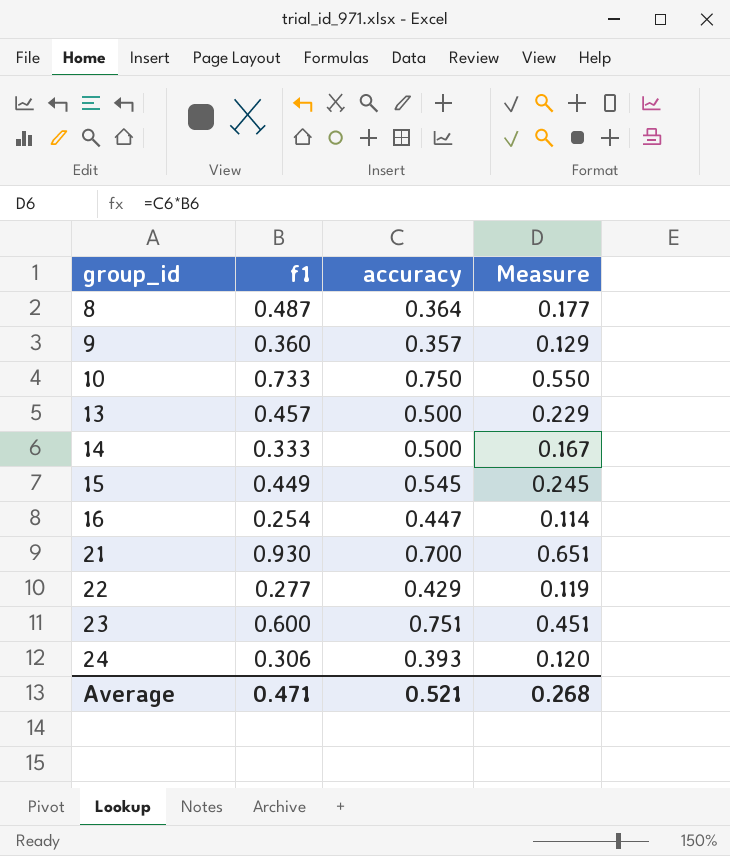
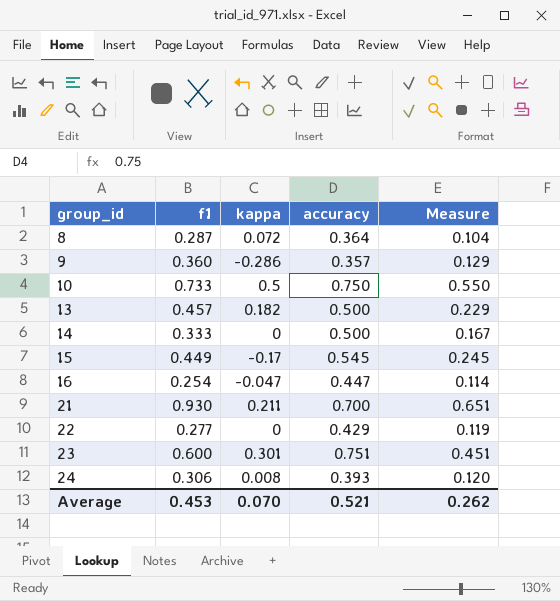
column kappa | position: none -> 3
8 | f1: 0.487 -> 0.287
8 | Measure: 0.177 -> 0.104
Average | f1: 0.471 -> 0.453
Average | Measure: 0.268 -> 0.262

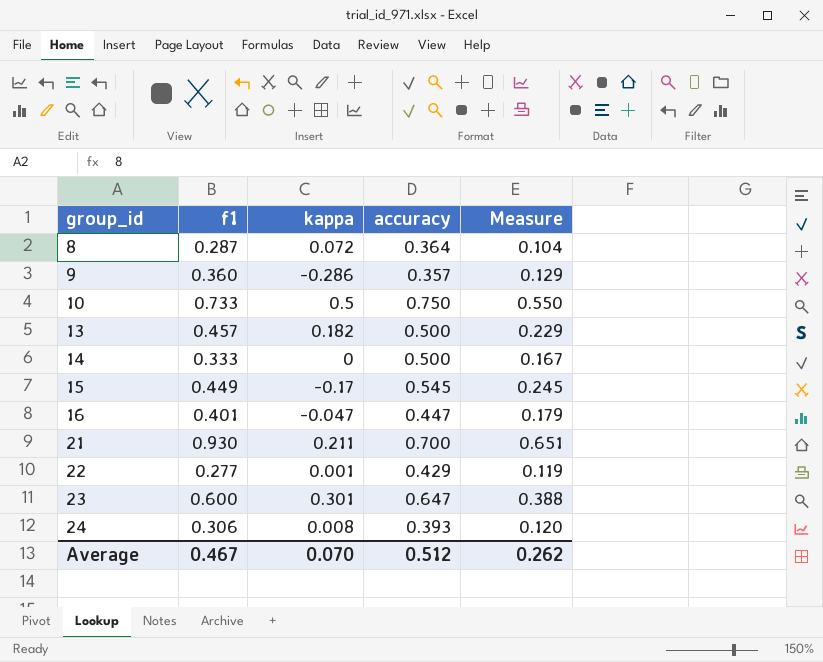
16 | f1: 0.254 -> 0.401
16 | Measure: 0.114 -> 0.179
22 | kappa: 0 -> 0.001
23 | accuracy: 0.751 -> 0.647
23 | Measure: 0.451 -> 0.388
Average | f1: 0.453 -> 0.467
Average | accuracy: 0.521 -> 0.512

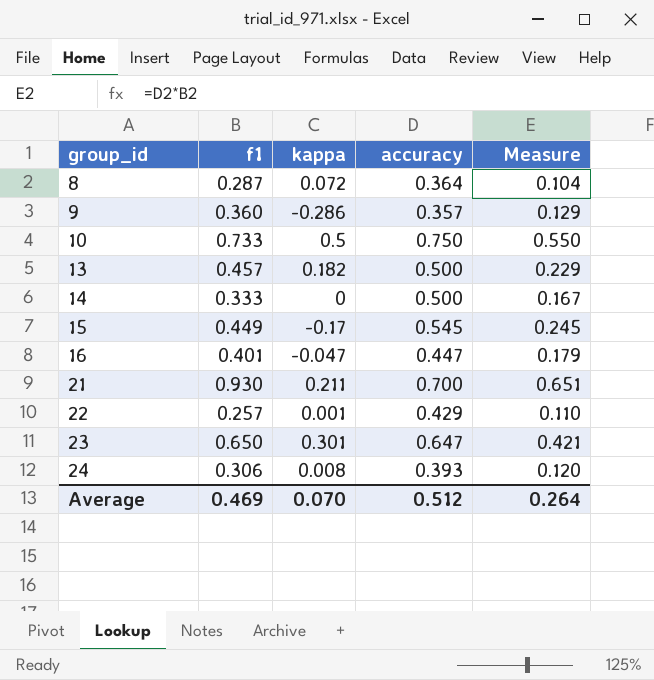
22 | f1: 0.277 -> 0.257
22 | Measure: 0.119 -> 0.110
23 | f1: 0.600 -> 0.650
23 | Measure: 0.388 -> 0.421
Average | f1: 0.467 -> 0.469
Average | Measure: 0.262 -> 0.264

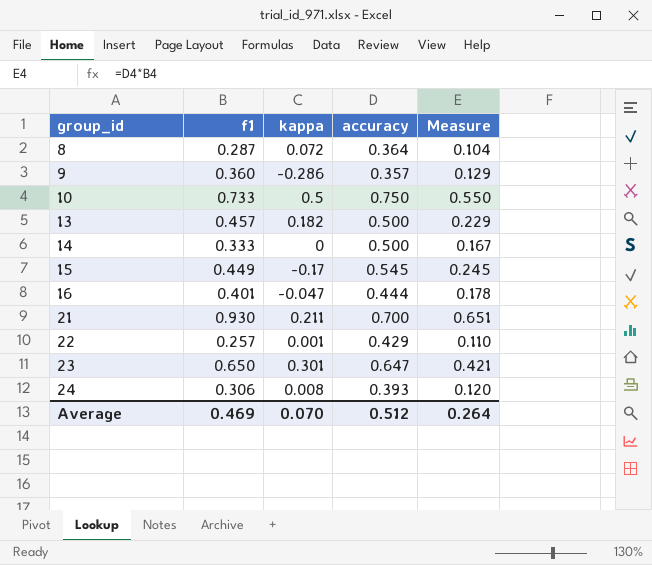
16 | accuracy: 0.447 -> 0.444
16 | Measure: 0.179 -> 0.178

